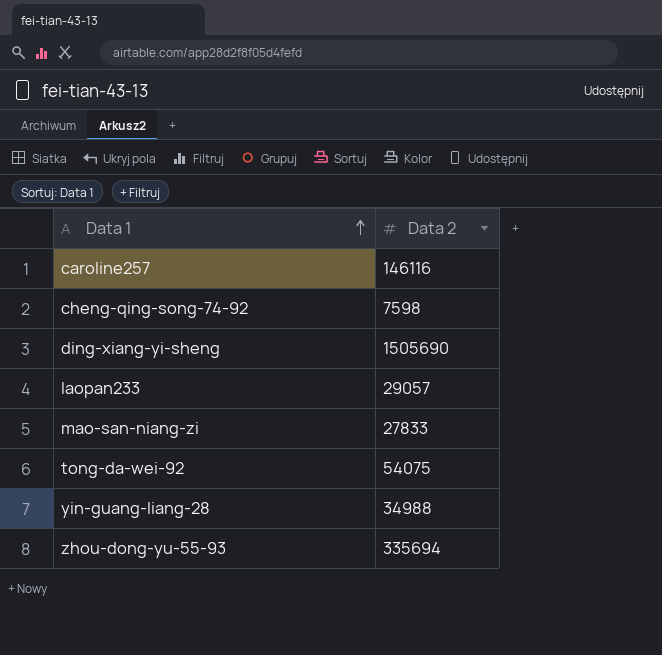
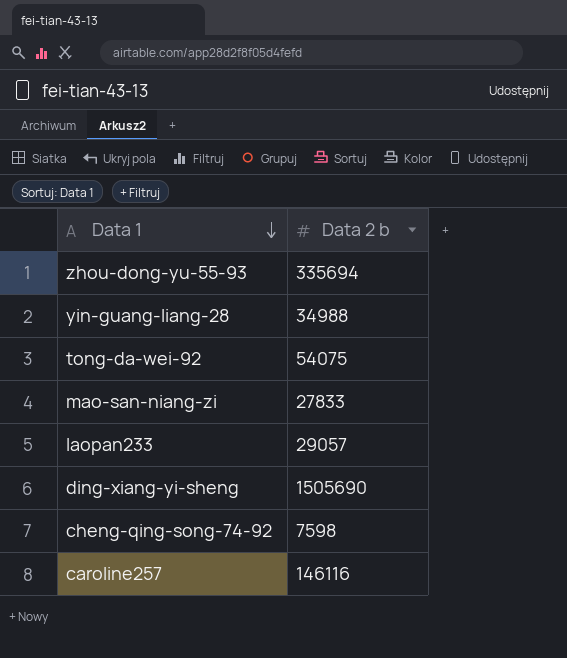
row order: Data 1 ascending -> Data 1 descending
column name: Data 2 -> Data 2 b

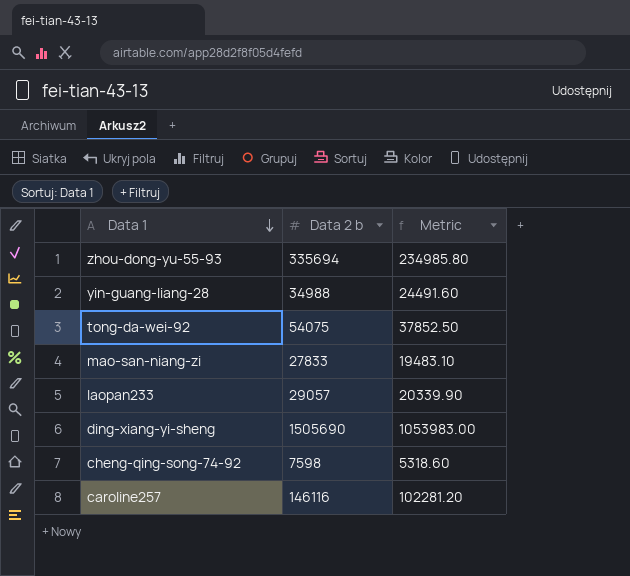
column Metric | formula: none -> [Data 2 b] * 0.7

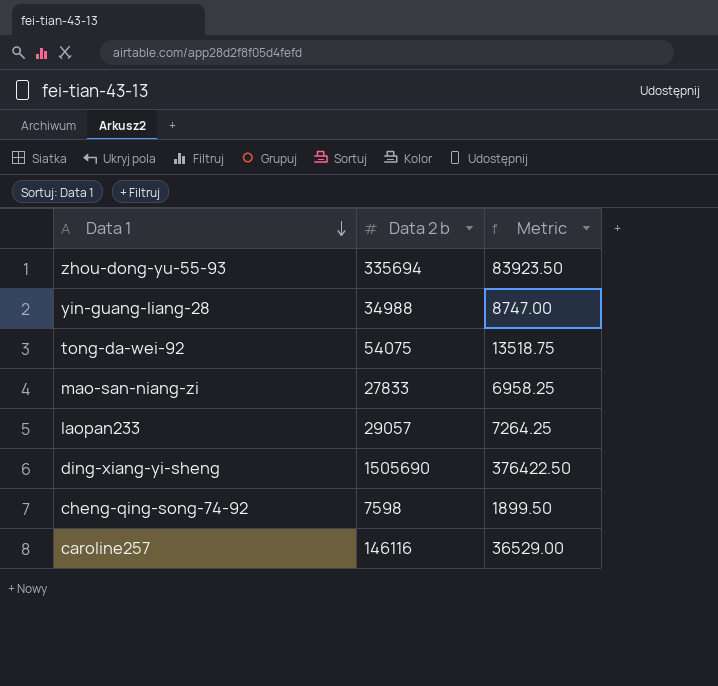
column Metric | formula: [Data 2 b] * 0.7 -> [Data 2 b] * 0.25

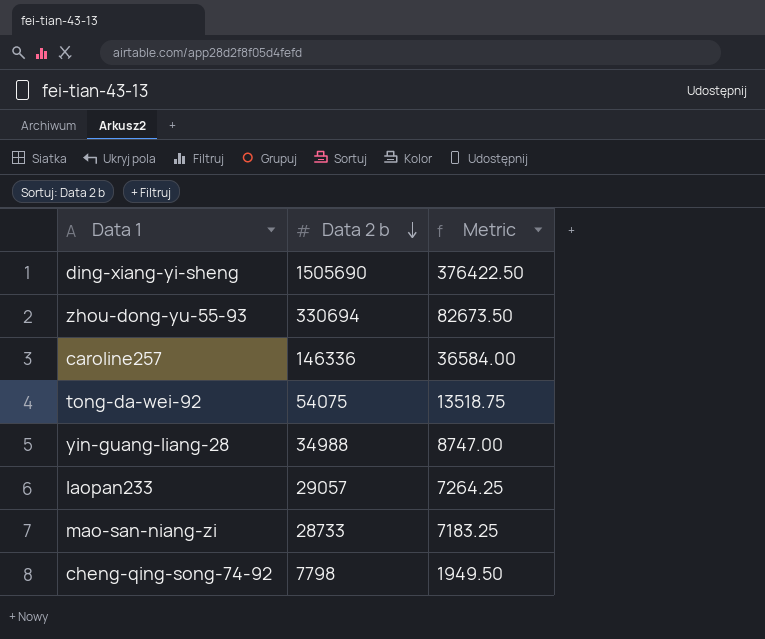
row order: Data 1 descending -> Data 2 b descending
zhou-dong-yu-55-93 | Data 2 b: 335694 -> 330694
zhou-dong-yu-55-93 | Metric: 83923.50 -> 82673.50
caroline257 | Data 2 b: 146116 -> 146336
caroline257 | Metric: 36529.00 -> 36584.00
mao-san-niang-zi | Data 2 b: 27833 -> 28733
mao-san-niang-zi | Metric: 6958.25 -> 7183.25
cheng-qing-song-74-92 | Data 2 b: 7598 -> 7798
cheng-qing-song-74-92 | Metric: 1899.50 -> 1949.50

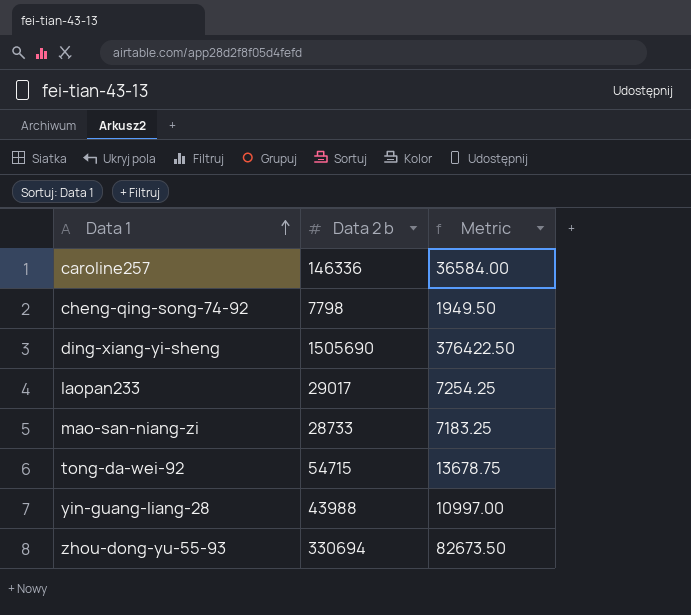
row order: Data 2 b descending -> Data 1 ascending
laopan233 | Data 2 b: 29057 -> 29017
laopan233 | Metric: 7264.25 -> 7254.25
tong-da-wei-92 | Data 2 b: 54075 -> 54715
tong-da-wei-92 | Metric: 13518.75 -> 13678.75
yin-guang-liang-28 | Data 2 b: 34988 -> 43988
yin-guang-liang-28 | Metric: 8747.00 -> 10997.00

